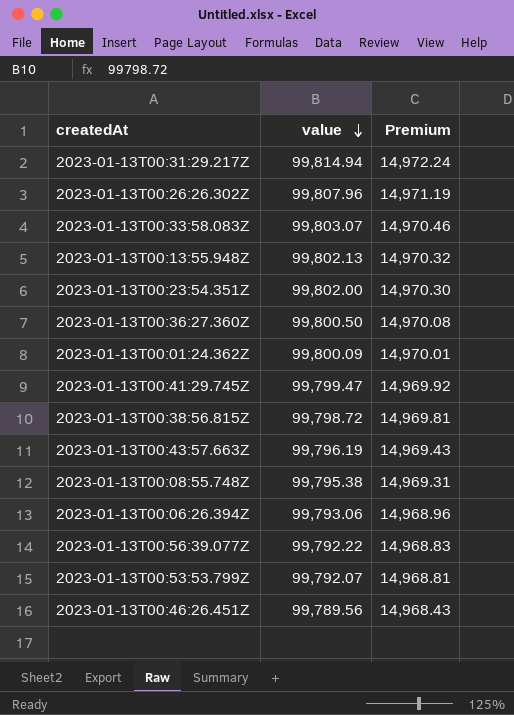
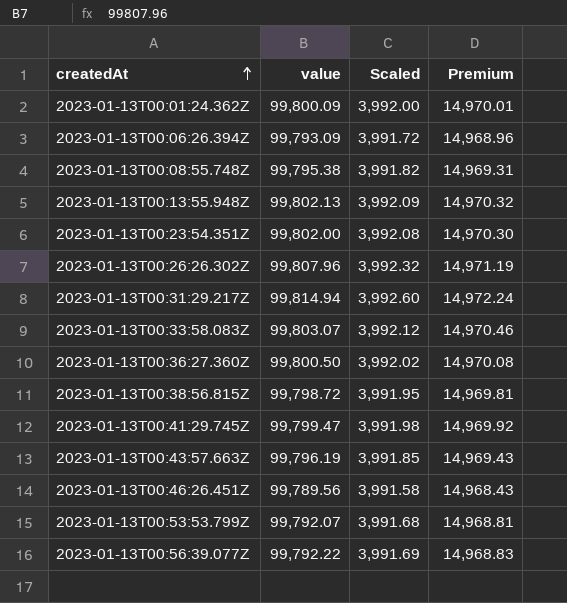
row order: value descending -> createdAt ascending
column Scaled | formula: none -> [value] * 0.04
2023-01-13T00:06:26.394Z | value: 99,793.06 -> 99,793.09

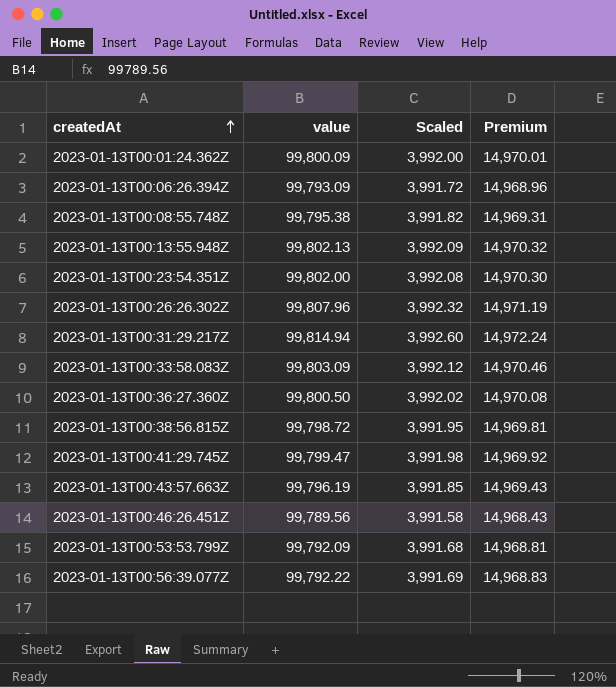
2023-01-13T00:33:58.083Z | value: 99,803.07 -> 99,803.09
2023-01-13T00:53:53.799Z | value: 99,792.07 -> 99,792.09

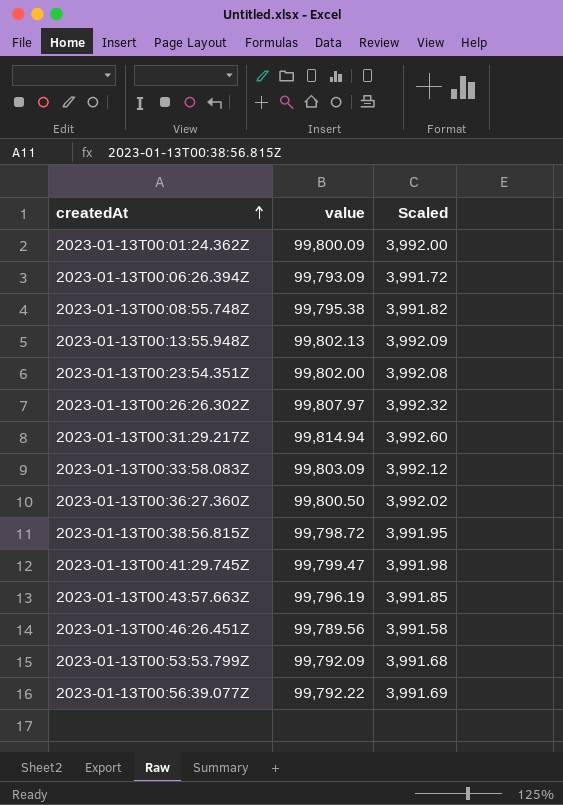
column Premium | formula: [value] * 0.15 -> none
2023-01-13T00:26:26.302Z | value: 99,807.96 -> 99,807.97

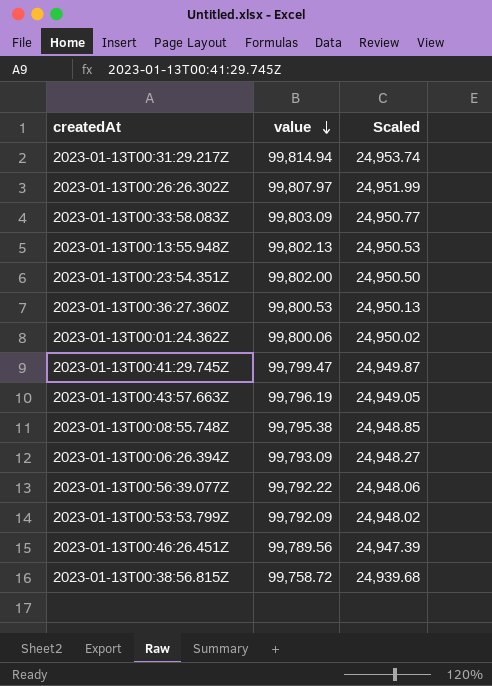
row order: createdAt ascending -> value descending
column Scaled | formula: [value] * 0.04 -> [value] * 0.25
2023-01-13T00:36:27.360Z | value: 99,800.50 -> 99,800.53
2023-01-13T00:01:24.362Z | value: 99,800.09 -> 99,800.06
2023-01-13T00:38:56.815Z | value: 99,798.72 -> 99,758.72

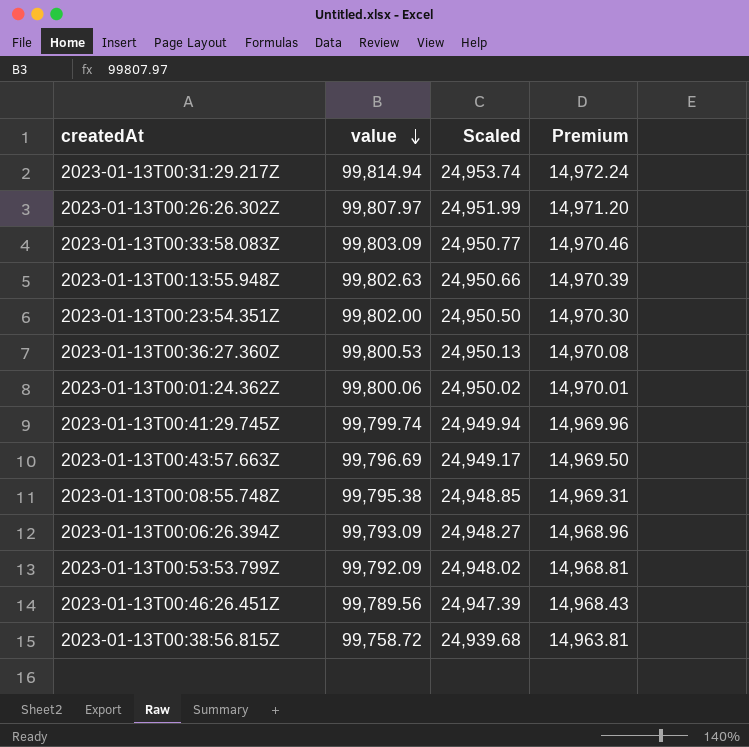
column Premium | formula: none -> [value] * 0.15
row 2023-01-13T00:56:39.077Z: 99,792.22 | 24,948.06 -> none
2023-01-13T00:13:55.948Z | value: 99,802.13 -> 99,802.63
2023-01-13T00:13:55.948Z | Scaled: 24,950.53 -> 24,950.66
2023-01-13T00:41:29.745Z | value: 99,799.47 -> 99,799.74
2023-01-13T00:41:29.745Z | Scaled: 24,949.87 -> 24,949.94
2023-01-13T00:43:57.663Z | value: 99,796.19 -> 99,796.69
2023-01-13T00:43:57.663Z | Scaled: 24,949.05 -> 24,949.17

